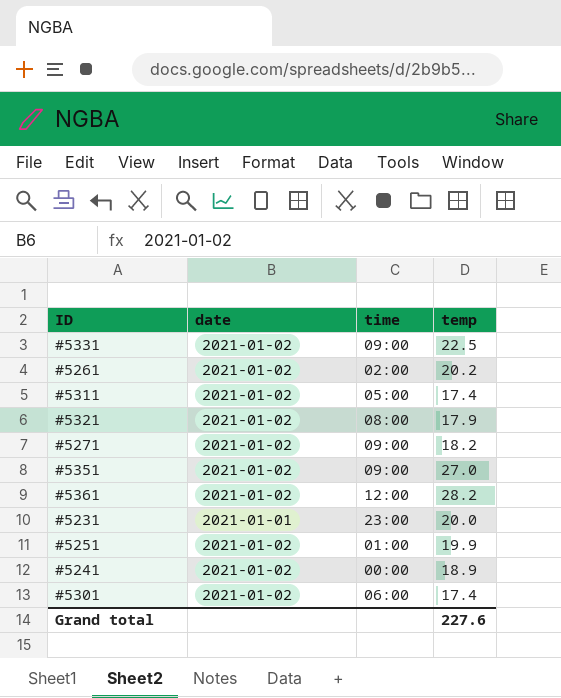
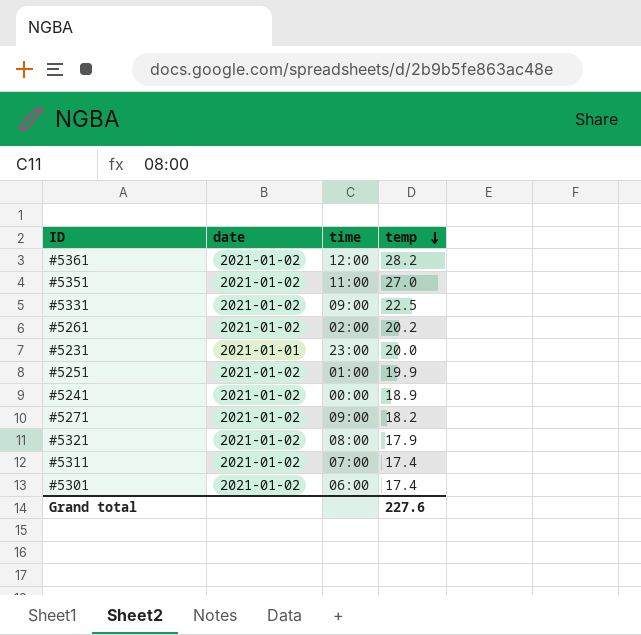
row order: none -> temp descending
#5351 | time: 09:00 -> 11:00
#5311 | time: 05:00 -> 07:00

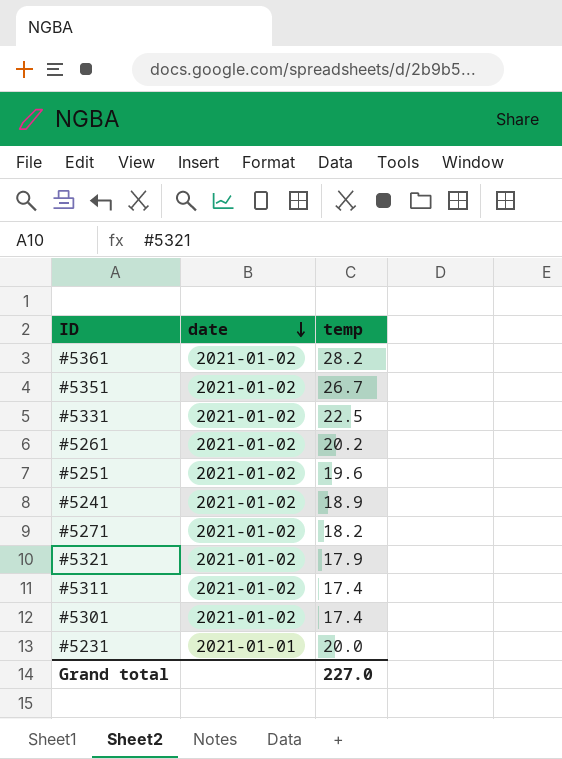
row order: temp descending -> date descending
column time | position: 3 -> none
#5351 | temp: 27.0 -> 26.7
#5251 | temp: 19.9 -> 19.6
Grand total | temp: 227.6 -> 227.0

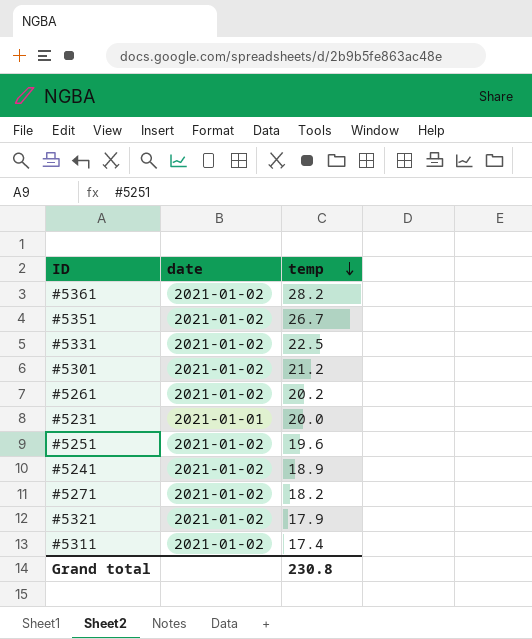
row order: date descending -> temp descending
#5301 | temp: 17.4 -> 21.2
Grand total | temp: 227.0 -> 230.8

